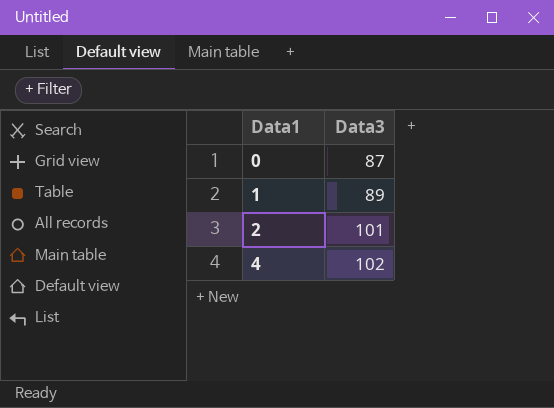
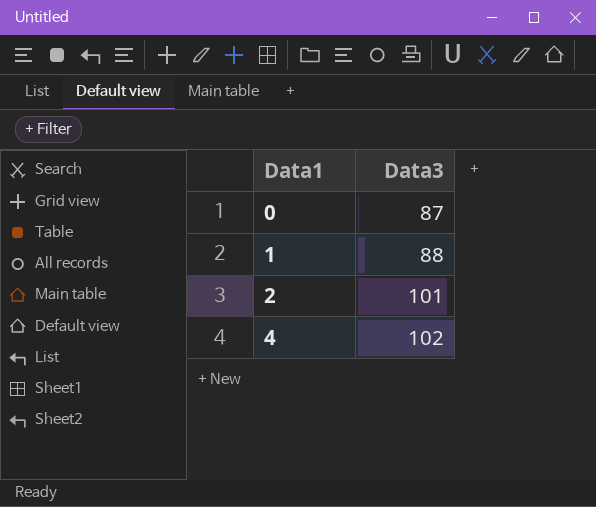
1 | Data3: 89 -> 88

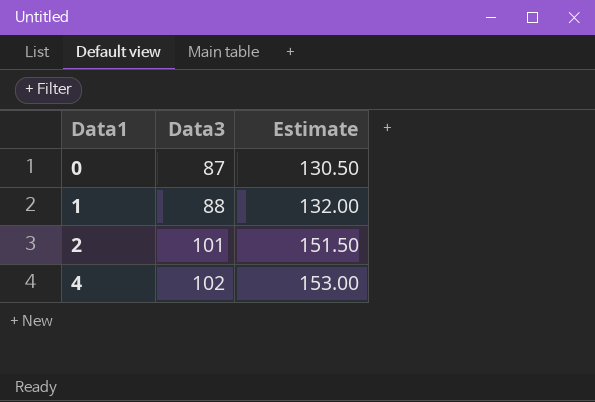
column Estimate | formula: none -> [Data3] * 1.5

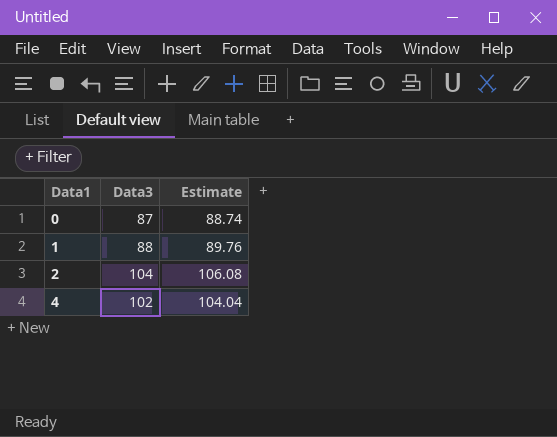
column Estimate | formula: [Data3] * 1.5 -> [Data3] * 1.02
2 | Data3: 101 -> 104

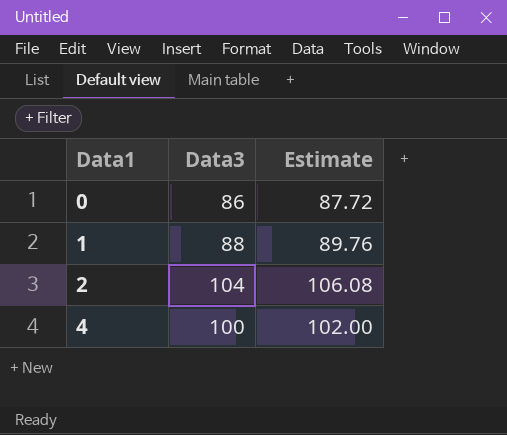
0 | Data3: 87 -> 86
0 | Estimate: 88.74 -> 87.72
4 | Data3: 102 -> 100
4 | Estimate: 104.04 -> 102.00

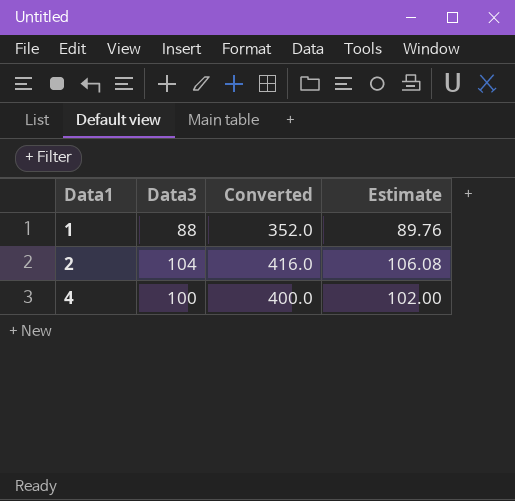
column Converted | formula: none -> [Data3] * 4
row 0: 86 | 87.72 -> none

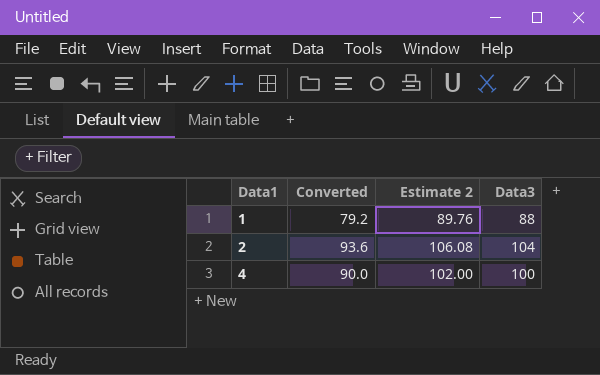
column Converted | formula: [Data3] * 4 -> [Data3] * 0.9
column name: Estimate -> Estimate 2
column Data3 | position: 2 -> 4

